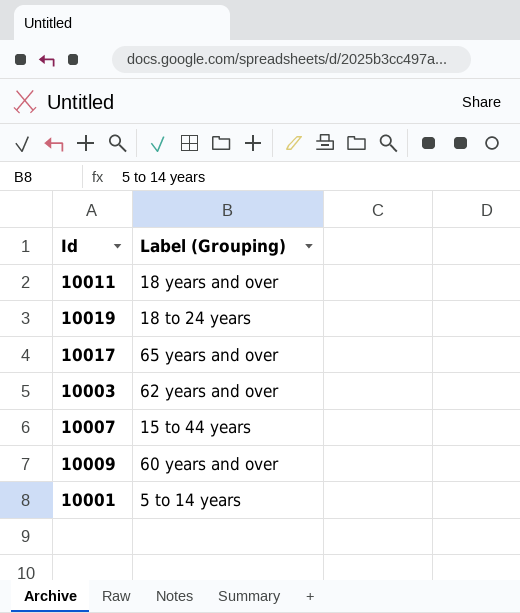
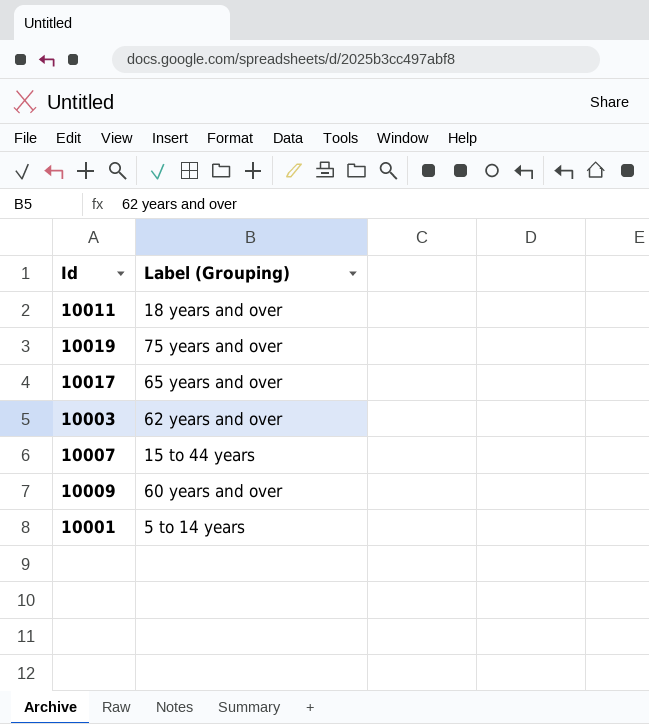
10019 | Label (Grouping): 18 to 24 years -> 75 years and over

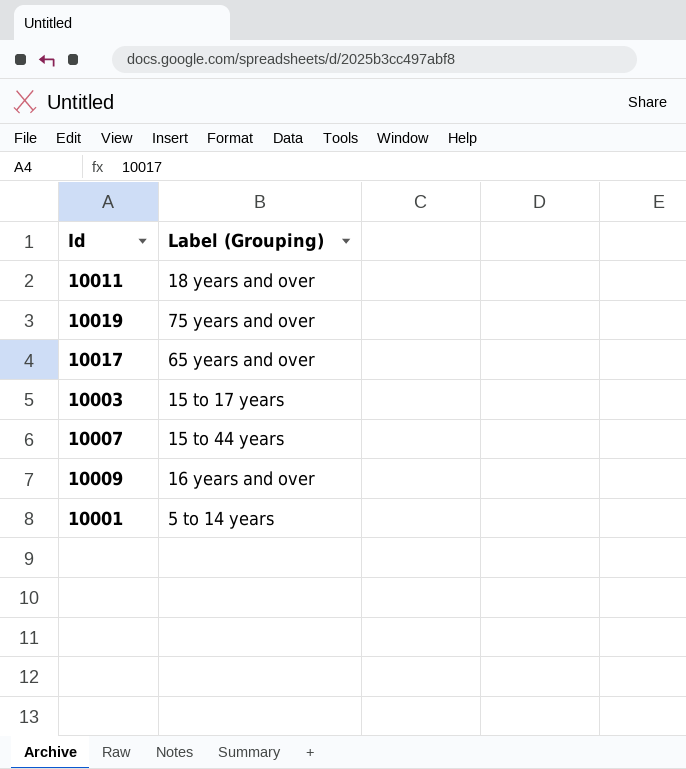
10003 | Label (Grouping): 62 years and over -> 15 to 17 years
10009 | Label (Grouping): 60 years and over -> 16 years and over

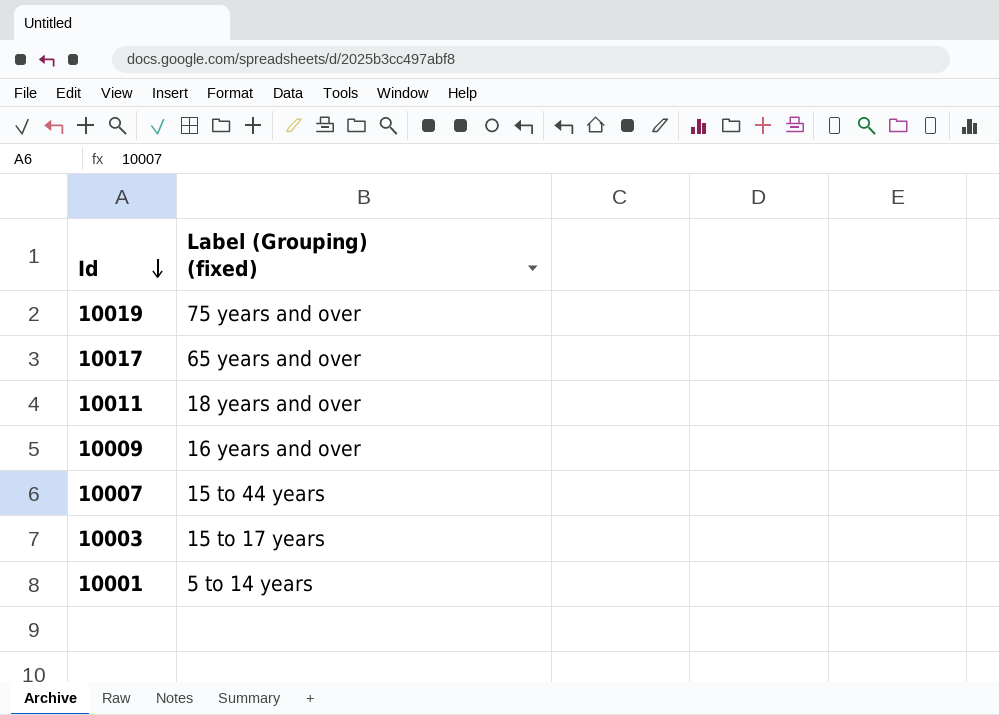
row order: none -> Id descending
column name: Label (Grouping) -> Label (Grouping) (fixed)

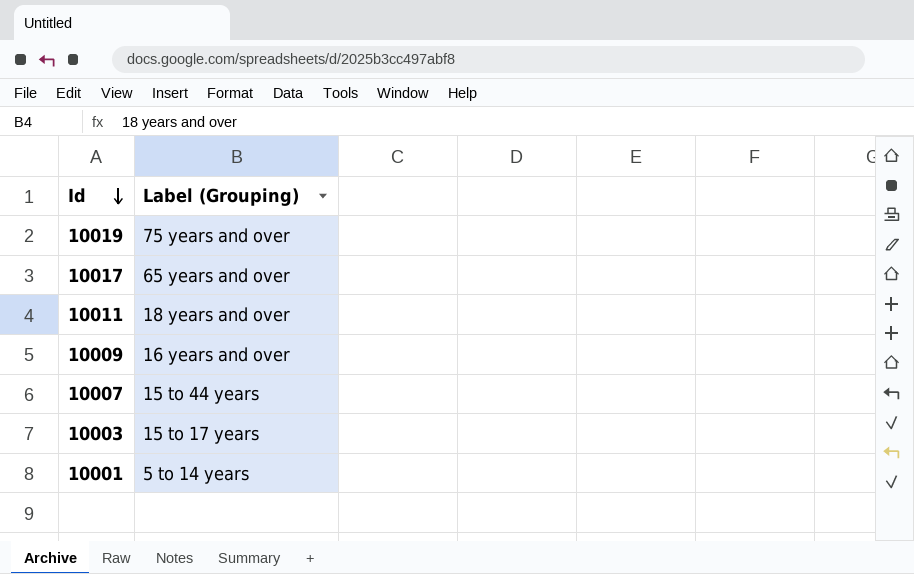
column name: Label (Grouping) (fixed) -> Label (Grouping)

